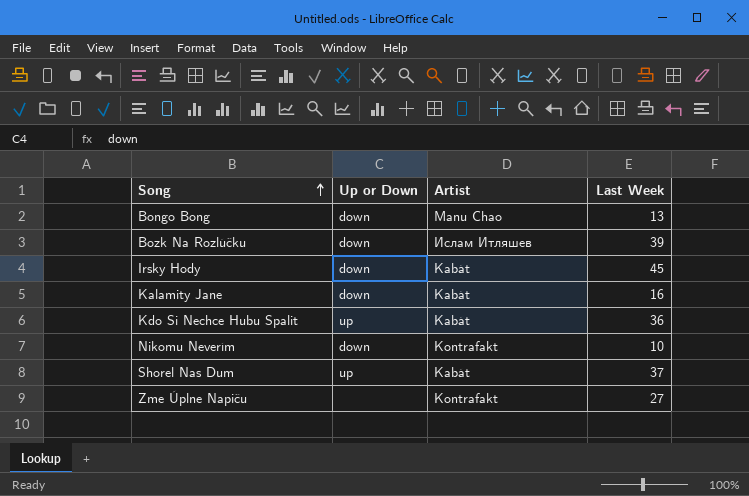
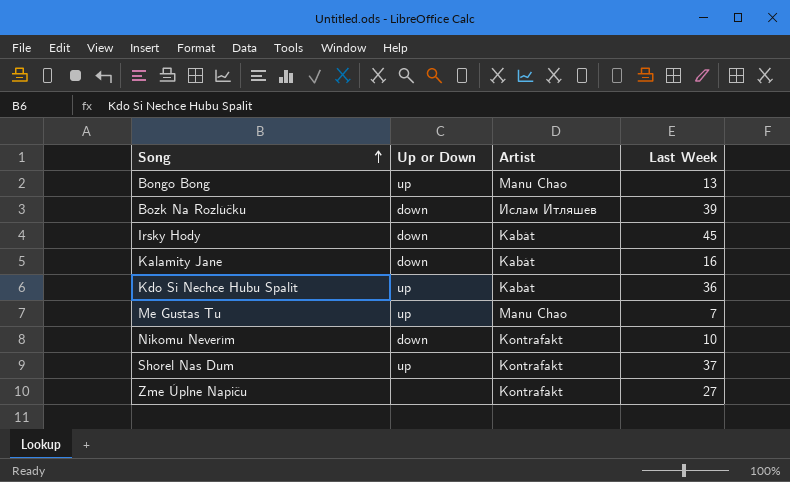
Bongo Bong | Up or Down: down -> up
row Me Gustas Tu: none -> up | Manu Chao | 7
Shorel Nas Dum | Artist: Kabát -> Kontrafakt

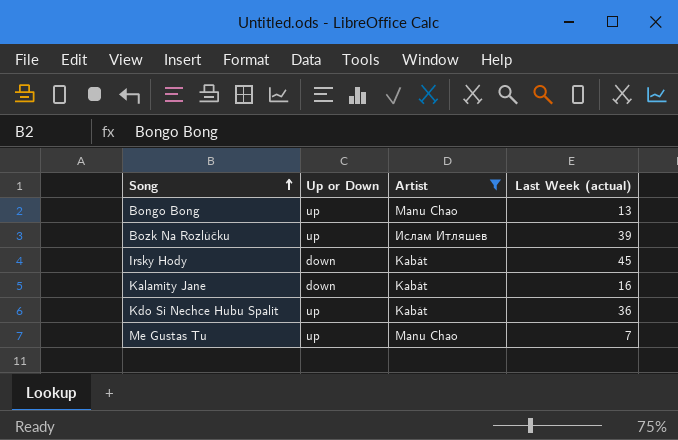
filter: none -> Artist != Kontrafakt
column name: Last Week -> Last Week (actual)
Bozk Na Rozlúčku | Up or Down: down -> up

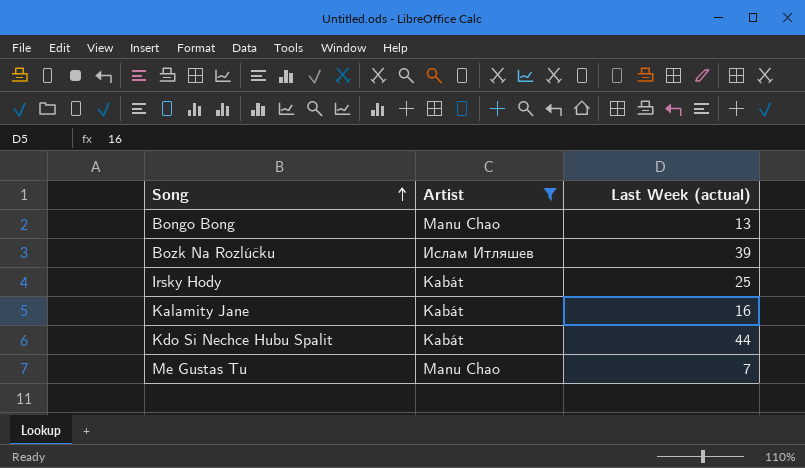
column Up or Down | position: 2 -> none
Irsky Hody | Last Week (actual): 45 -> 25
Kdo Si Nechce Hubu Spalit | Last Week (actual): 36 -> 44

